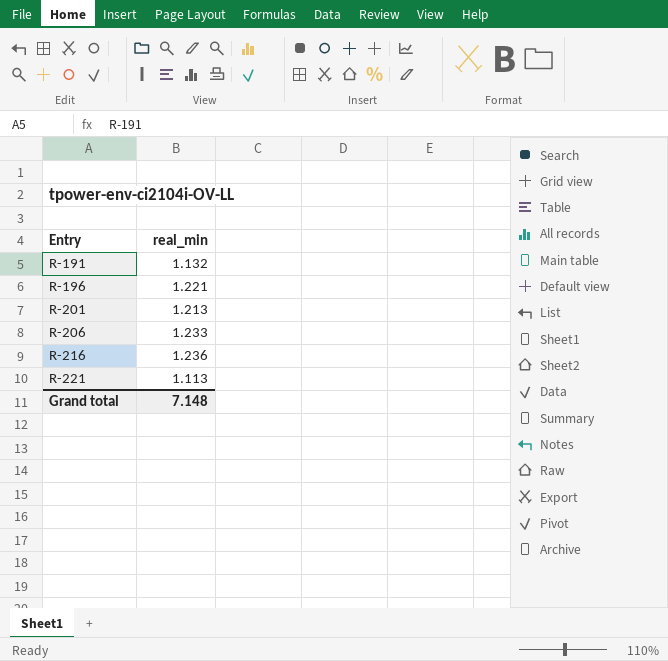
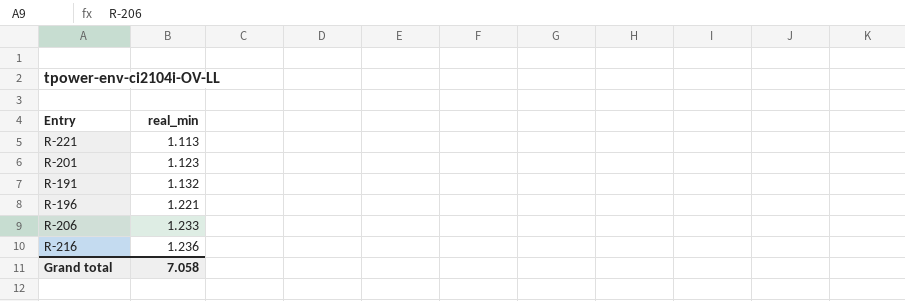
row order: Entry ascending -> real_min ascending
R-201 | real_min: 1.213 -> 1.123
Grand total | real_min: 7.148 -> 7.058

